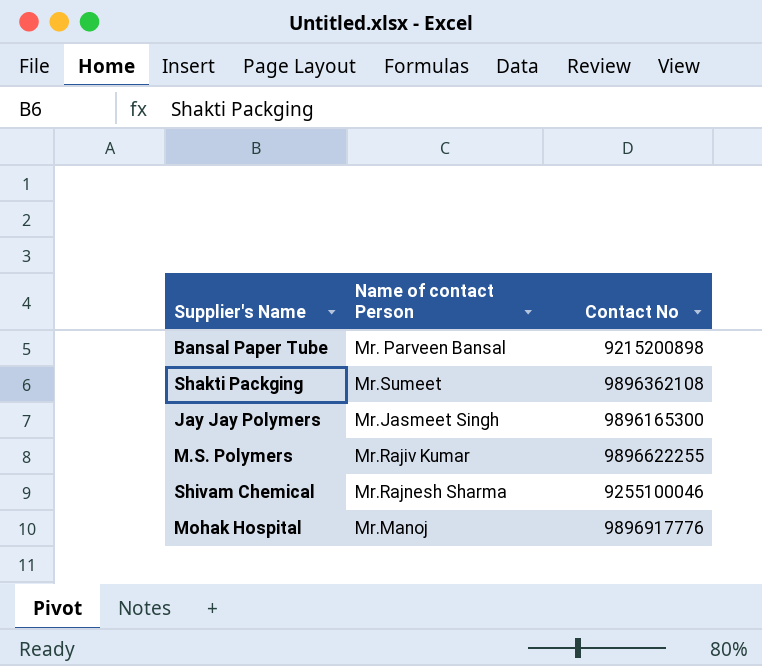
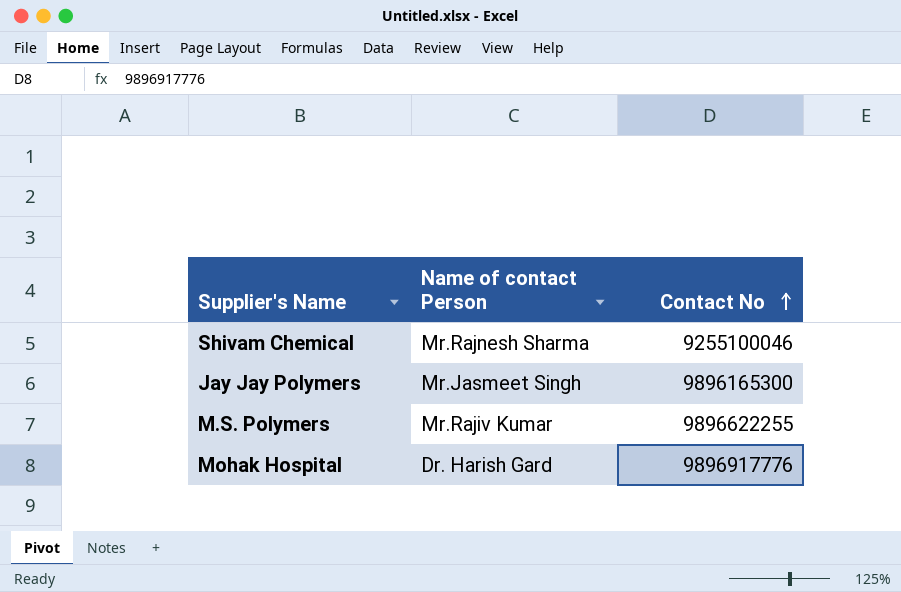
row order: none -> Contact No ascending
row Bansal Paper Tube: Mr. Parveen Bansal | 9215200898 -> none
row Shakti Packging: Mr.Sumeet | 9896362108 -> none
Mohak Hospital | Name of contact Person: Mr.Manoj -> Dr. Harish Gard

